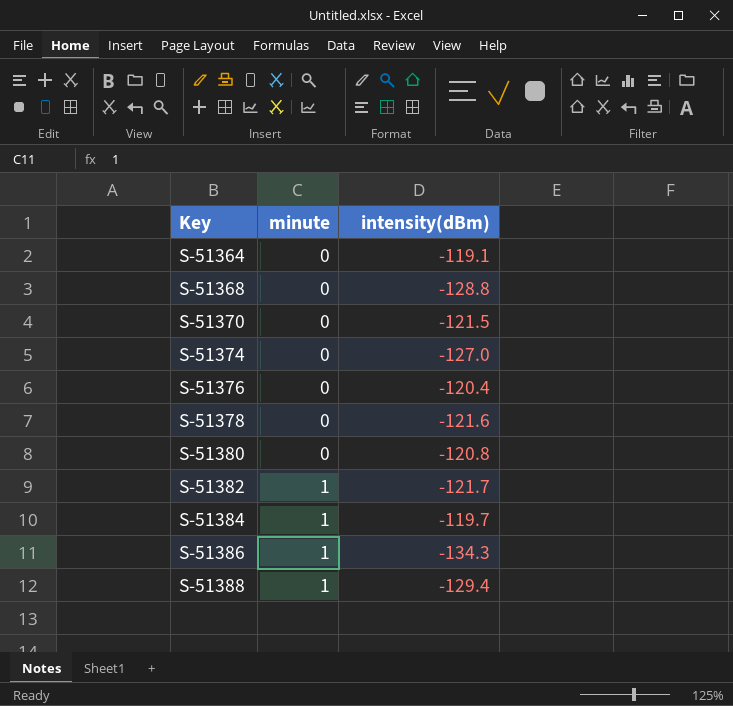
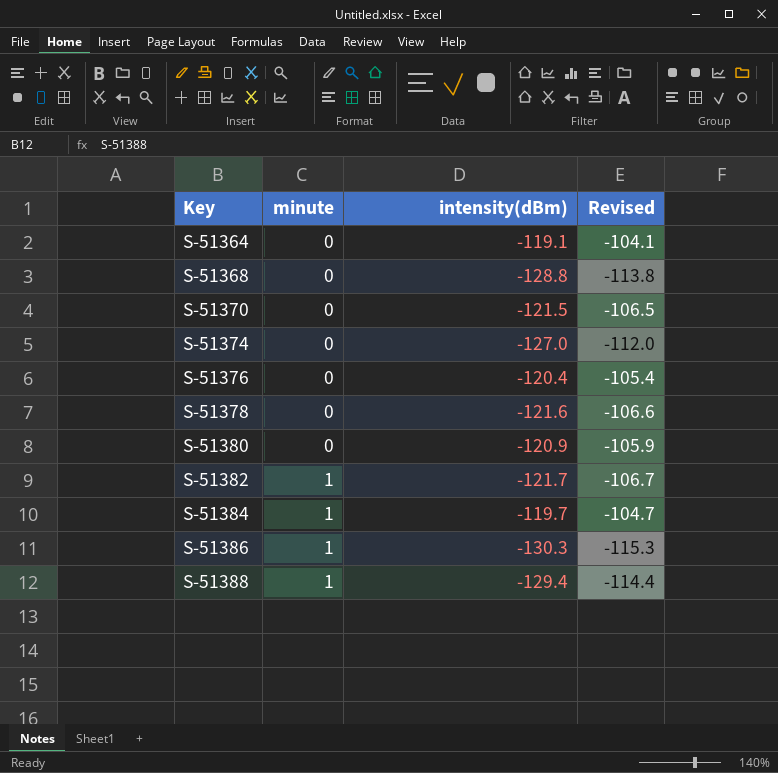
column Revised | formula: none -> [intensity(dBm)] + 15
S-51380 | intensity(dBm): -120.8 -> -120.9
S-51386 | intensity(dBm): -134.3 -> -130.3

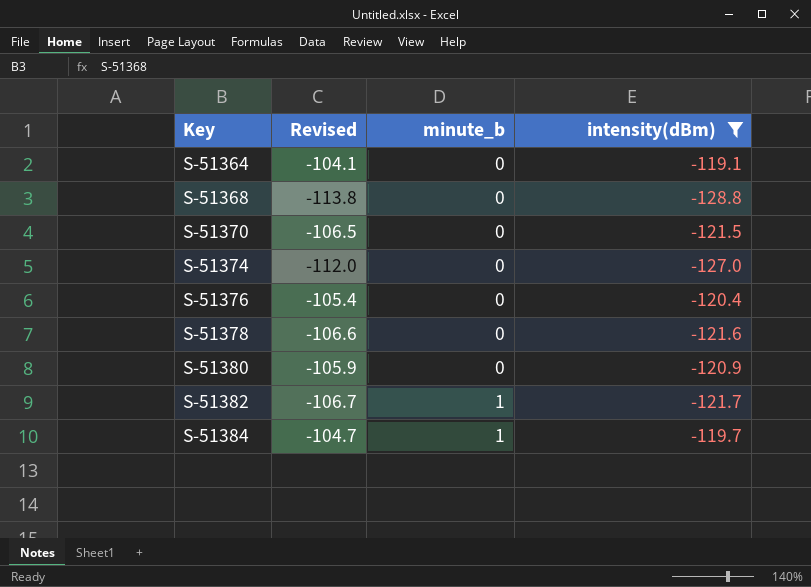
filter: none -> intensity(dBm) >= -128.8
column Revised | position: 4 -> 2
column name: minute -> minute_b

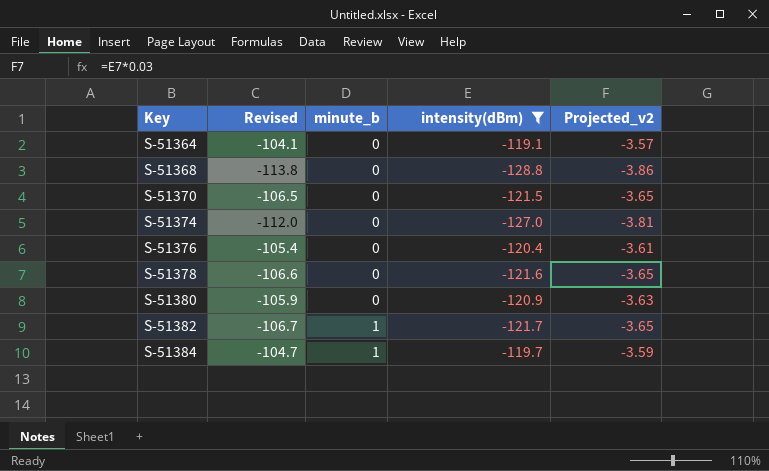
column Projected_v2 | formula: none -> [intensity(dBm)] * 0.03

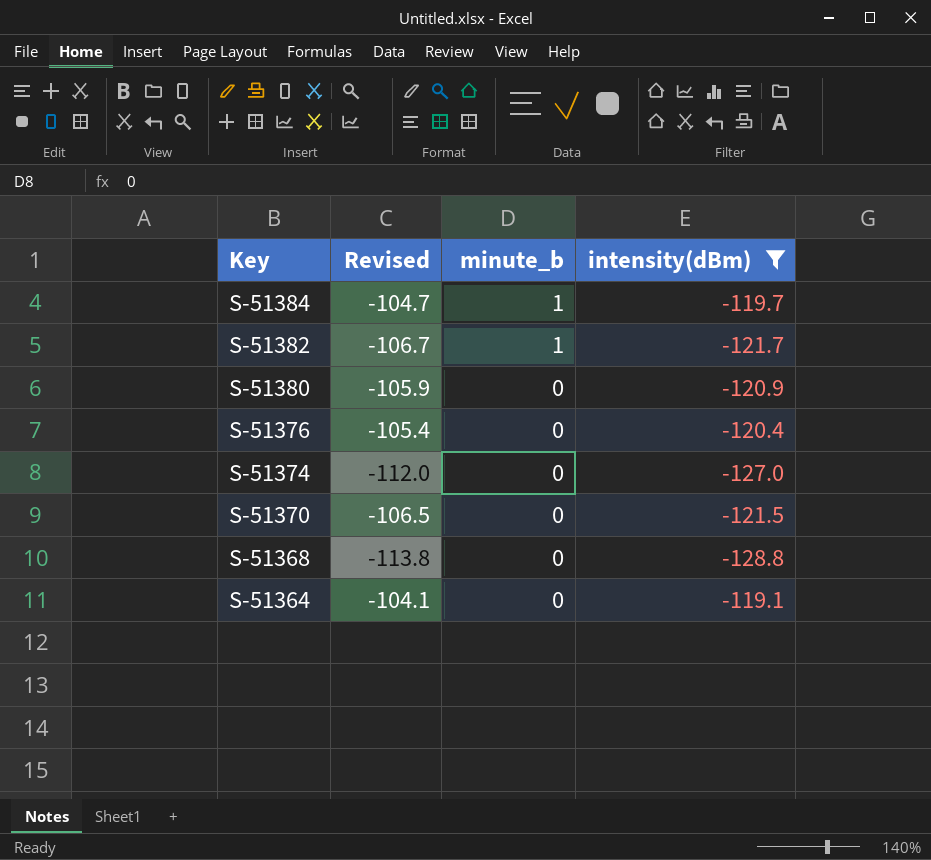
row order: Key ascending -> Key descending
column Projected_v2 | formula: [intensity(dBm)] * 0.03 -> none
row S-51378: -106.6 | 0 | -121.6 | -3.65 -> none

